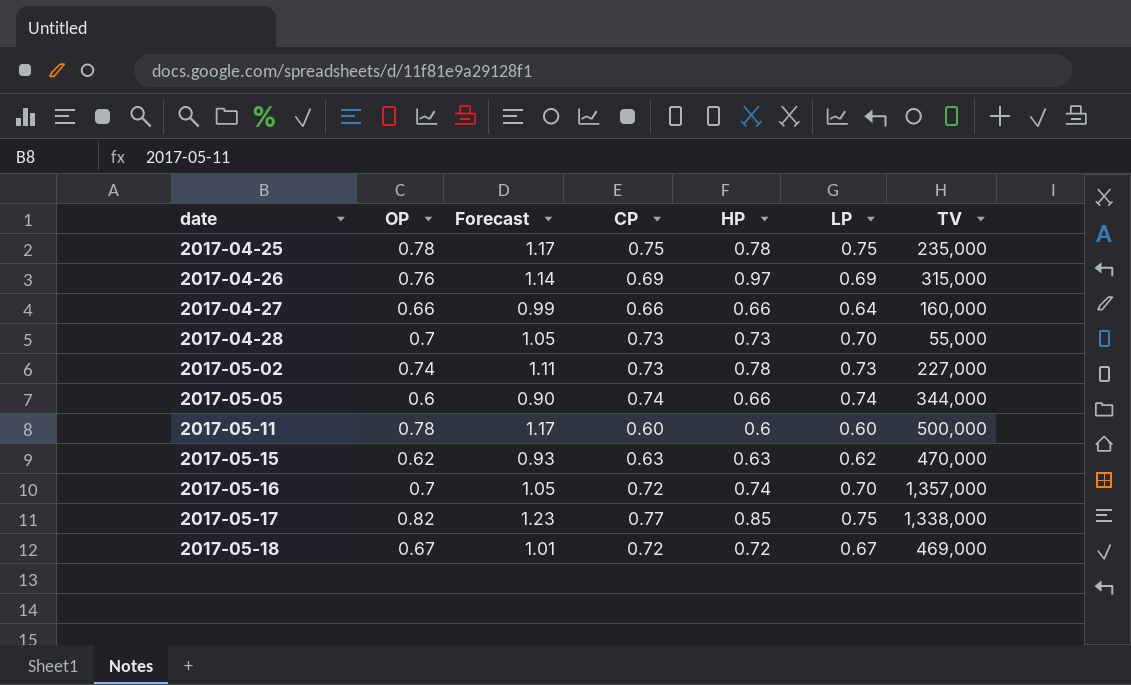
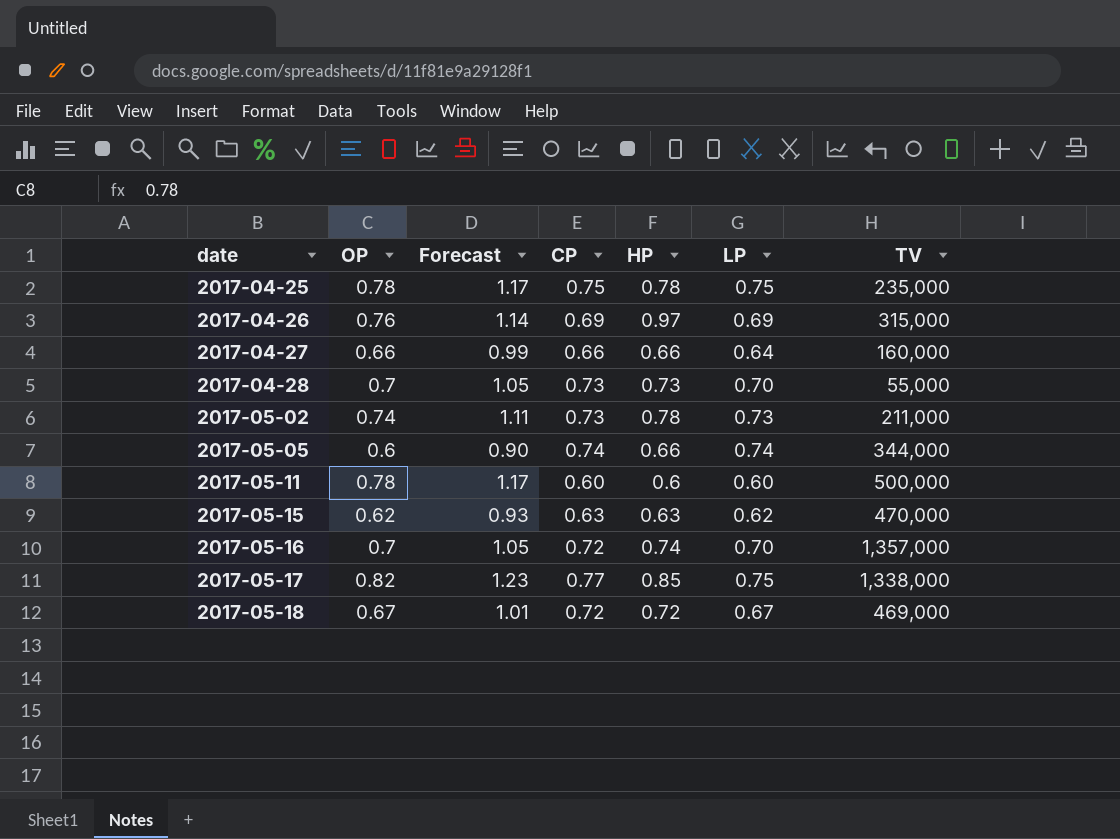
2017-05-02 | TV: 227,000 -> 211,000

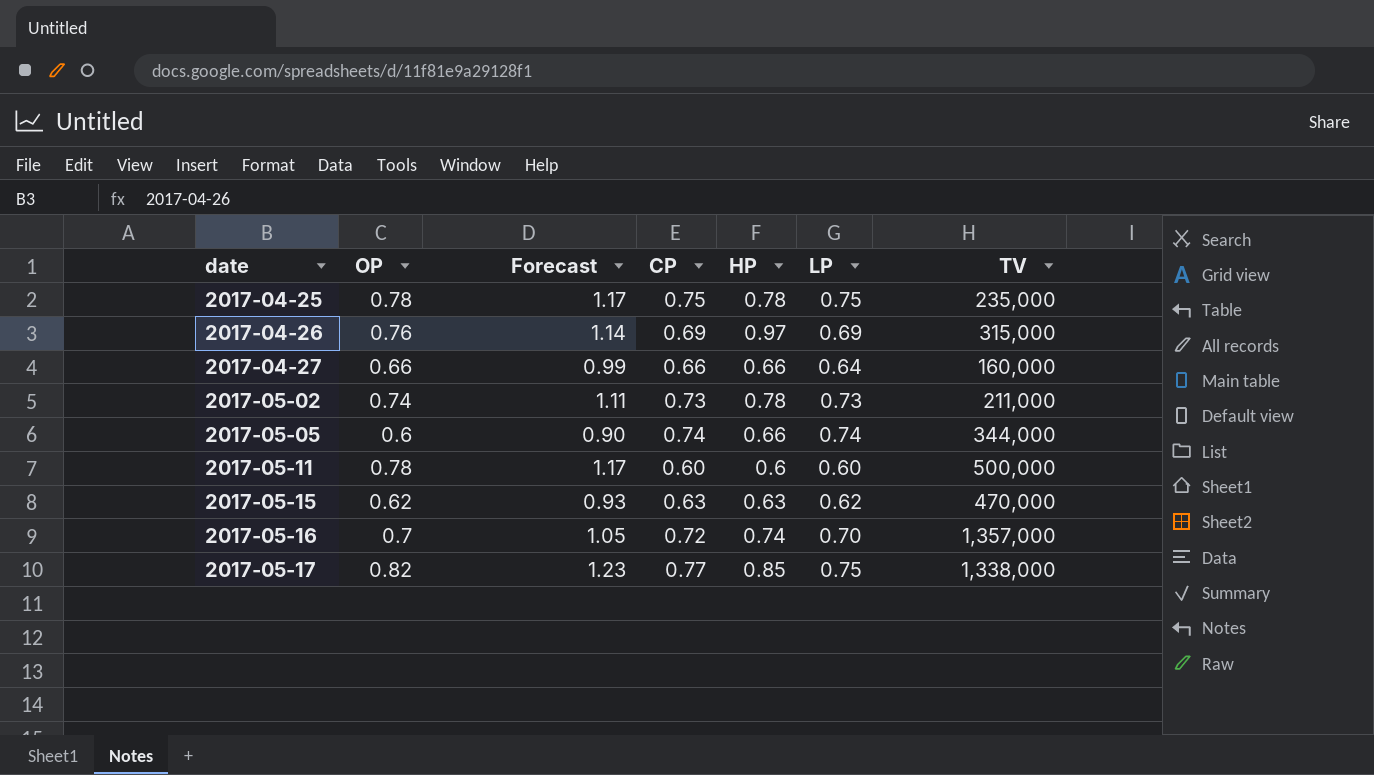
row 2017-04-28: 0.7 | 1.05 | 0.73 | 0.73 | 0.70 | 55,000 -> none
row 2017-05-18: 0.67 | 1.01 | 0.72 | 0.72 | 0.67 | 469,000 -> none

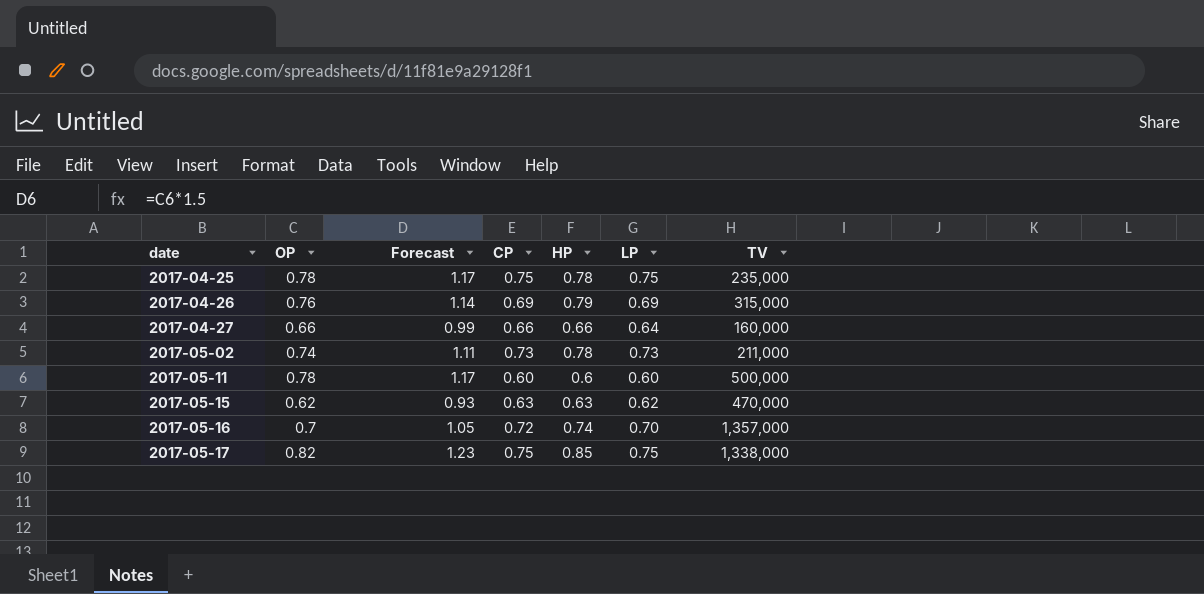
row 2017-05-05: 0.6 | 0.90 | 0.74 | 0.66 | 0.74 | 344,000 -> none
2017-04-26 | HP: 0.97 -> 0.79
2017-05-17 | CP: 0.77 -> 0.75

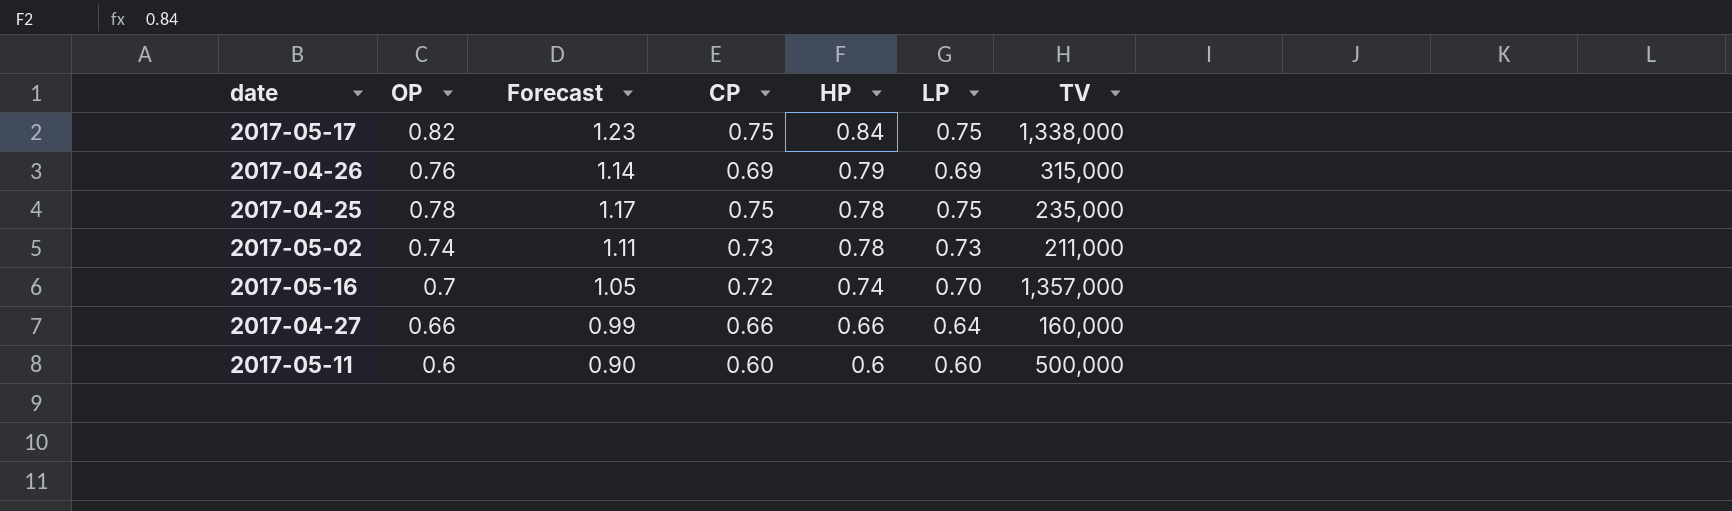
row order: date ascending -> HP descending
row 2017-05-15: 0.62 | 0.93 | 0.63 | 0.63 | 0.62 | 470,000 -> none
2017-05-17 | HP: 0.85 -> 0.84
2017-05-11 | OP: 0.78 -> 0.6
2017-05-11 | Forecast: 1.17 -> 0.90

